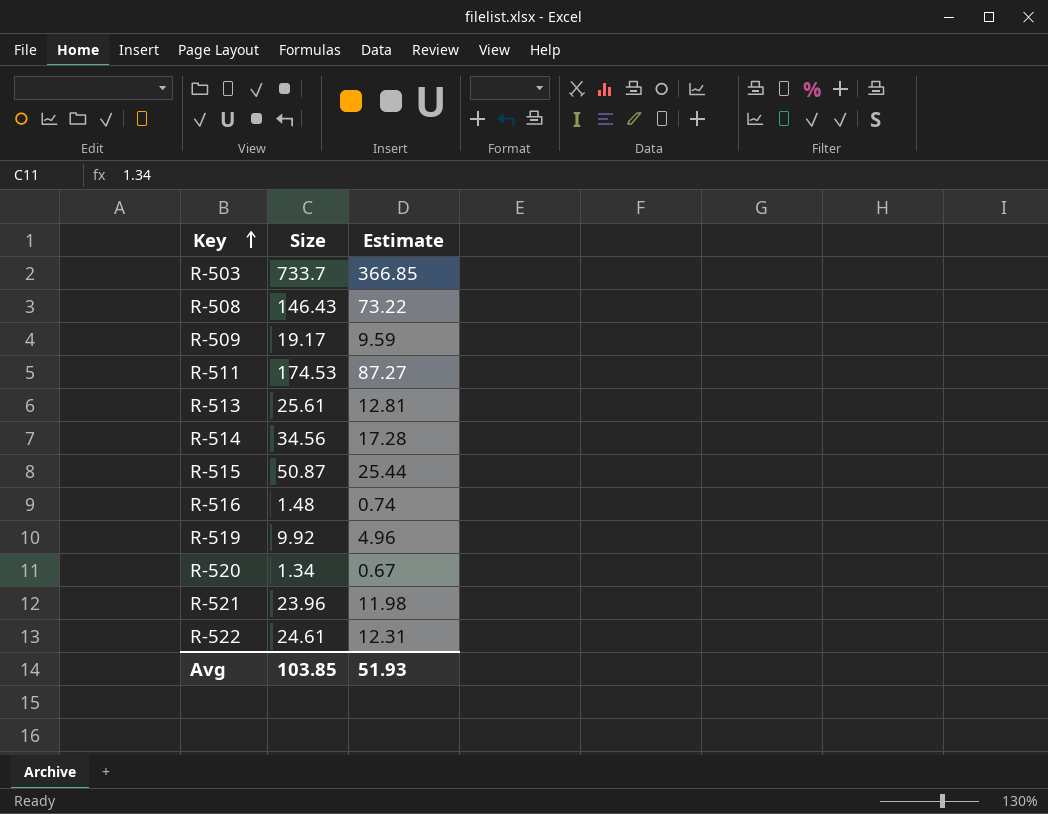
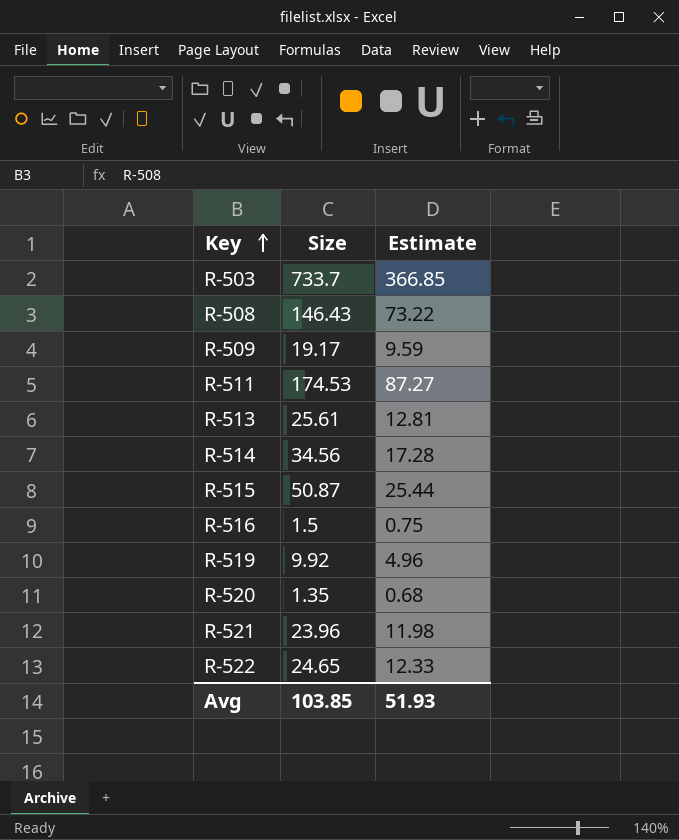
R-516 | Size: 1.48 -> 1.5
R-516 | Estimate: 0.74 -> 0.75
R-520 | Size: 1.34 -> 1.35
R-520 | Estimate: 0.67 -> 0.68
R-522 | Size: 24.61 -> 24.65
R-522 | Estimate: 12.31 -> 12.33

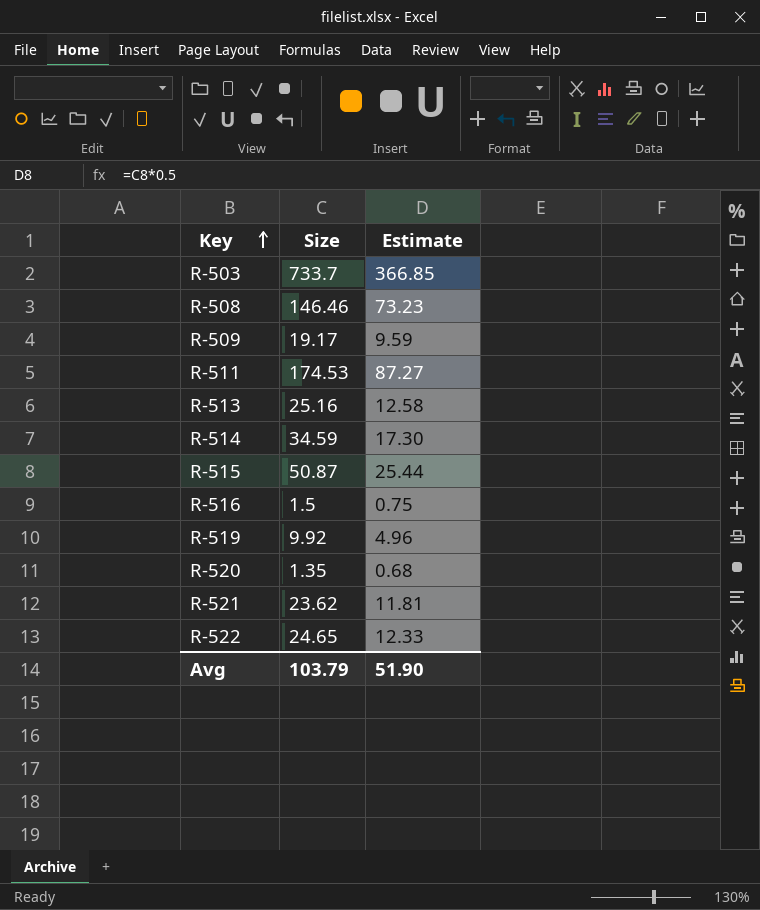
R-508 | Size: 146.43 -> 146.46
R-508 | Estimate: 73.22 -> 73.23
R-513 | Size: 25.61 -> 25.16
R-513 | Estimate: 12.81 -> 12.58
R-514 | Size: 34.56 -> 34.59
R-514 | Estimate: 17.28 -> 17.30
R-521 | Size: 23.96 -> 23.62
R-521 | Estimate: 11.98 -> 11.81
Avg | Size: 103.85 -> 103.79
Avg | Estimate: 51.93 -> 51.90

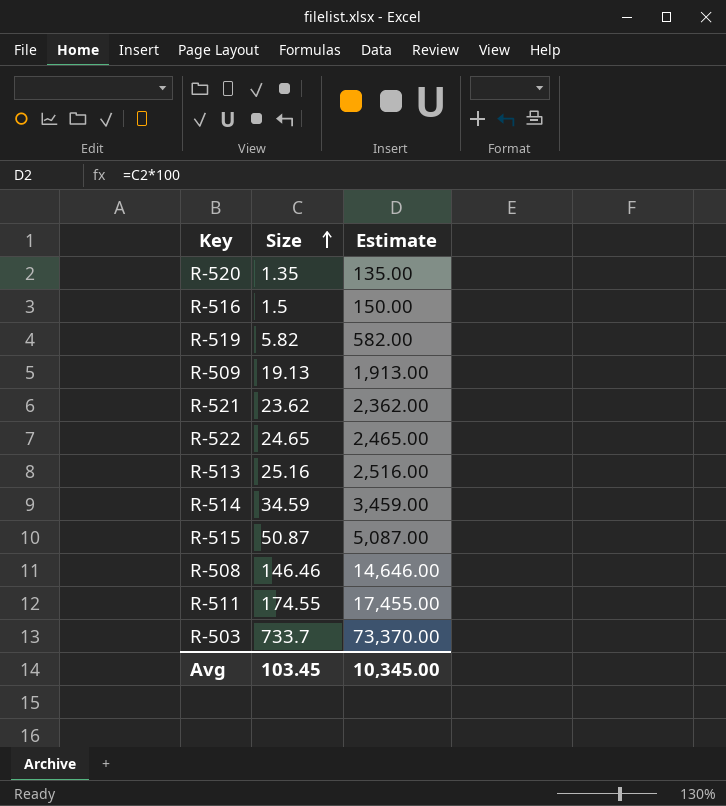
row order: Key ascending -> Size ascending
column Estimate | formula: [Size] * 0.5 -> [Size] * 100
R-519 | Size: 9.92 -> 5.82
R-509 | Size: 19.17 -> 19.13
R-511 | Size: 174.53 -> 174.55
Avg | Size: 103.79 -> 103.45
Avg | Estimate: 51.90 -> 10,345.00

